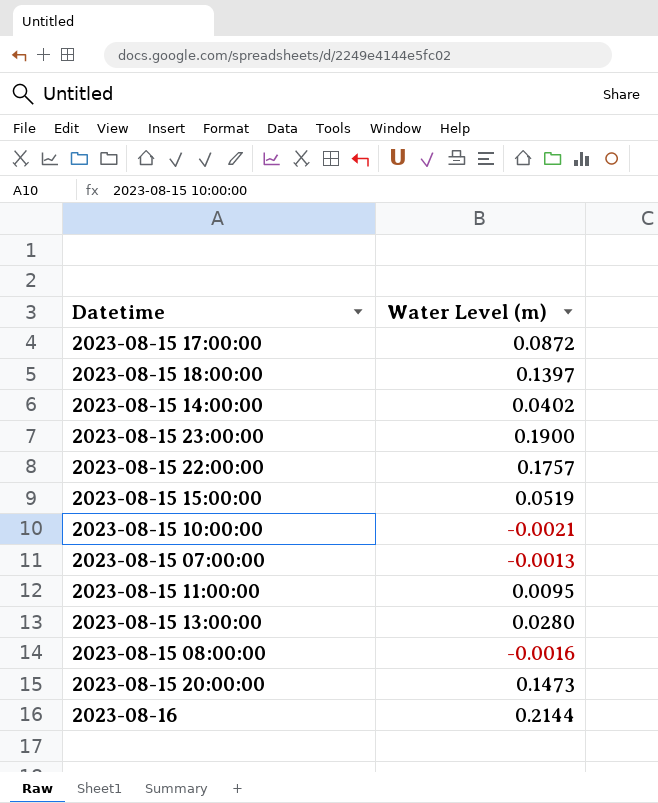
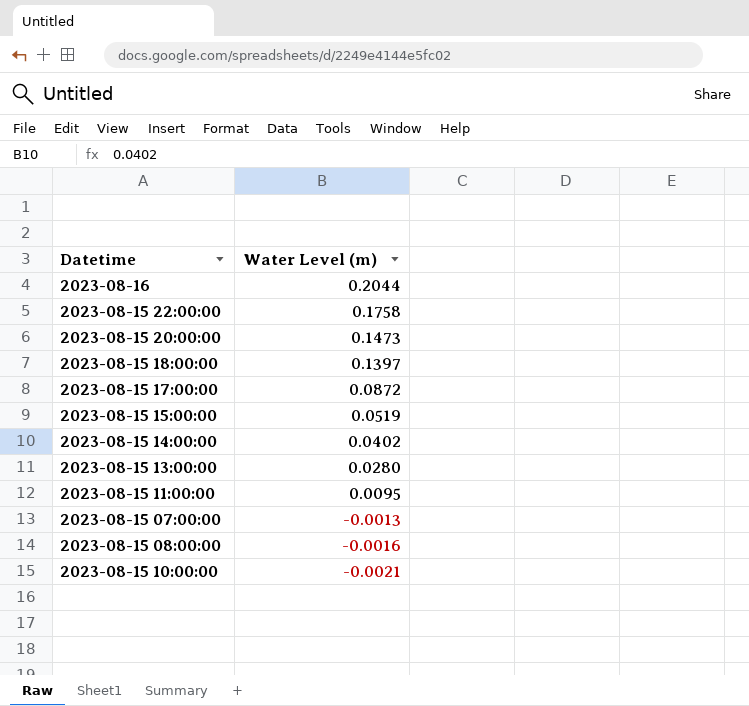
row order: none -> Water Level (m) descending
row 2023-08-15 23:00:00: 0.1900 -> none
2023-08-16 | Water Level (m): 0.2144 -> 0.2044
2023-08-15 22:00:00 | Water Level (m): 0.1757 -> 0.1758

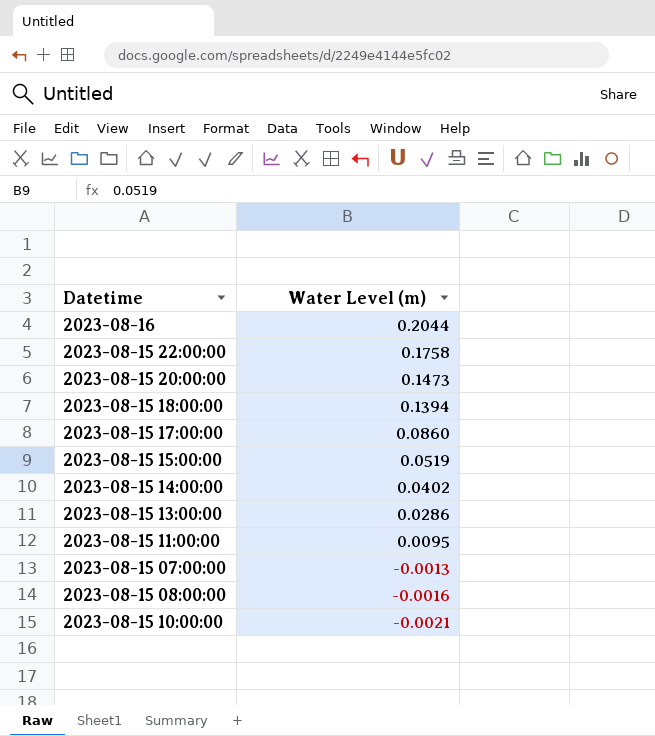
2023-08-15 18:00:00 | Water Level (m): 0.1397 -> 0.1394
2023-08-15 17:00:00 | Water Level (m): 0.0872 -> 0.0860
2023-08-15 13:00:00 | Water Level (m): 0.0280 -> 0.0286

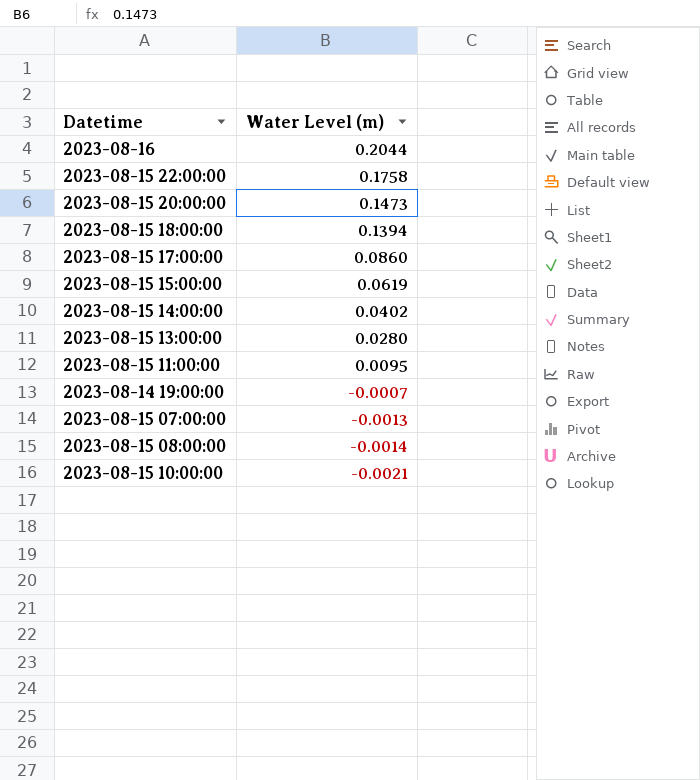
2023-08-15 15:00:00 | Water Level (m): 0.0519 -> 0.0619
2023-08-15 13:00:00 | Water Level (m): 0.0286 -> 0.0280
row 2023-08-14 19:00:00: none -> -0.0007
2023-08-15 08:00:00 | Water Level (m): -0.0016 -> -0.0014

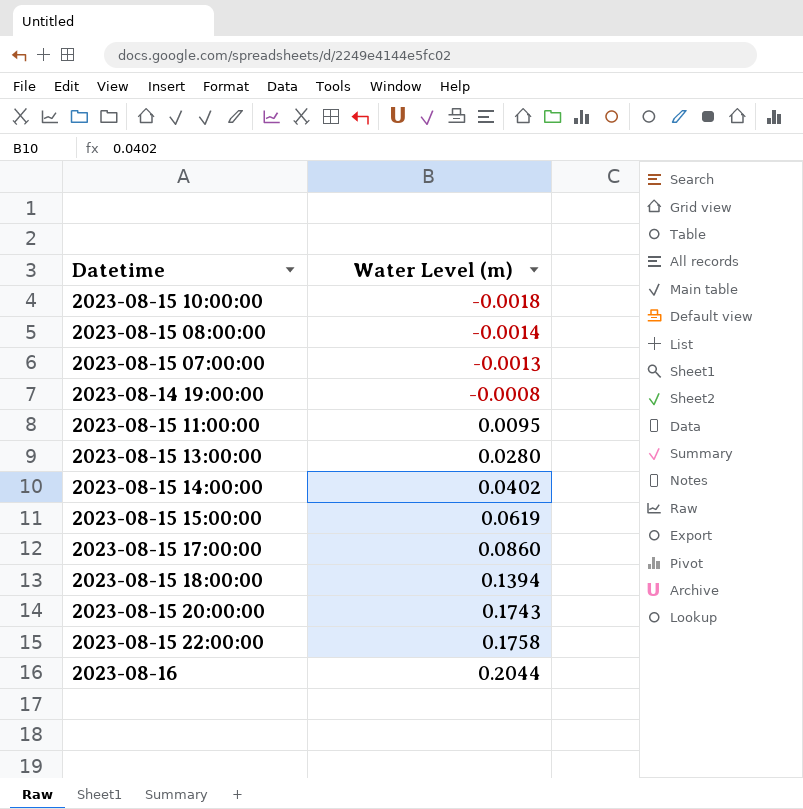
row order: Water Level (m) descending -> Water Level (m) ascending
2023-08-15 10:00:00 | Water Level (m): -0.0021 -> -0.0018
2023-08-14 19:00:00 | Water Level (m): -0.0007 -> -0.0008
2023-08-15 20:00:00 | Water Level (m): 0.1473 -> 0.1743

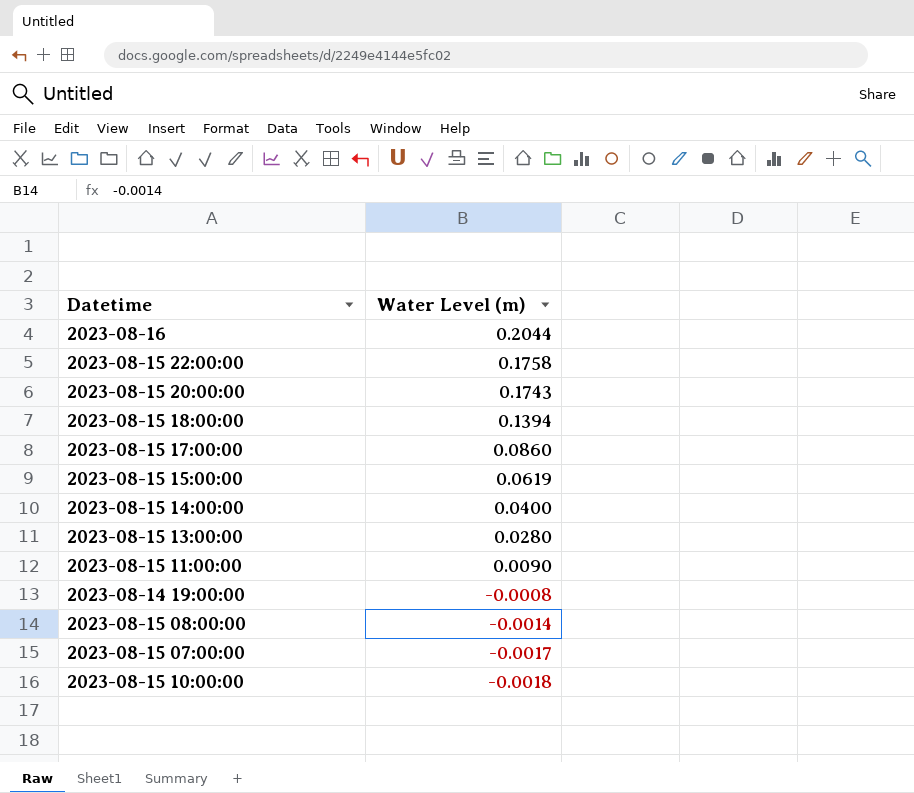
row order: Water Level (m) ascending -> Water Level (m) descending
2023-08-15 14:00:00 | Water Level (m): 0.0402 -> 0.0400
2023-08-15 11:00:00 | Water Level (m): 0.0095 -> 0.0090
2023-08-15 07:00:00 | Water Level (m): -0.0013 -> -0.0017

